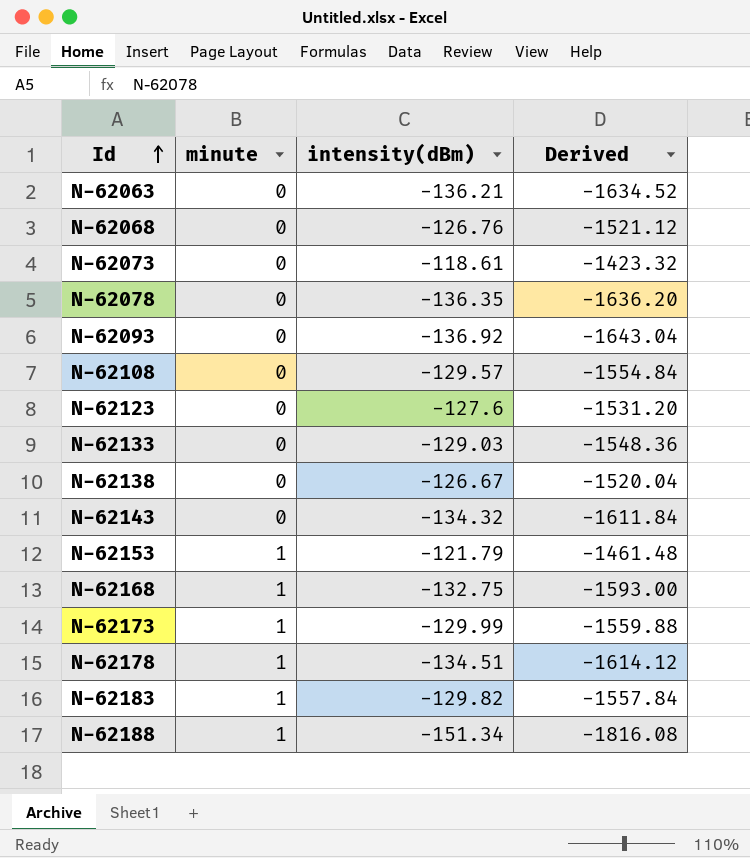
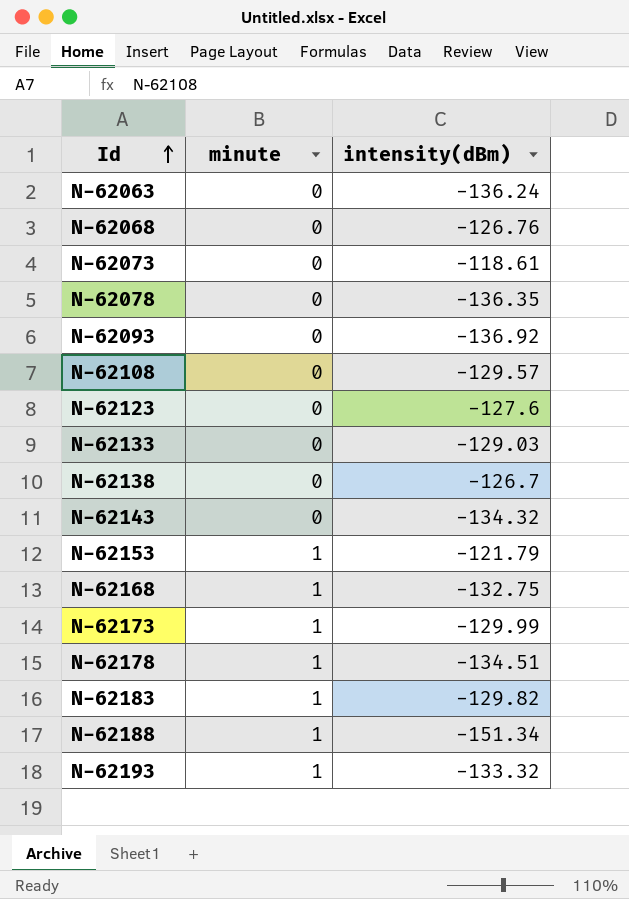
column Derived | formula: [intensity(dBm)] * 12 -> none
N-62063 | intensity(dBm): -136.21 -> -136.24
N-62138 | intensity(dBm): -126.67 -> -126.7
row N-62193: none -> 1 | -133.32

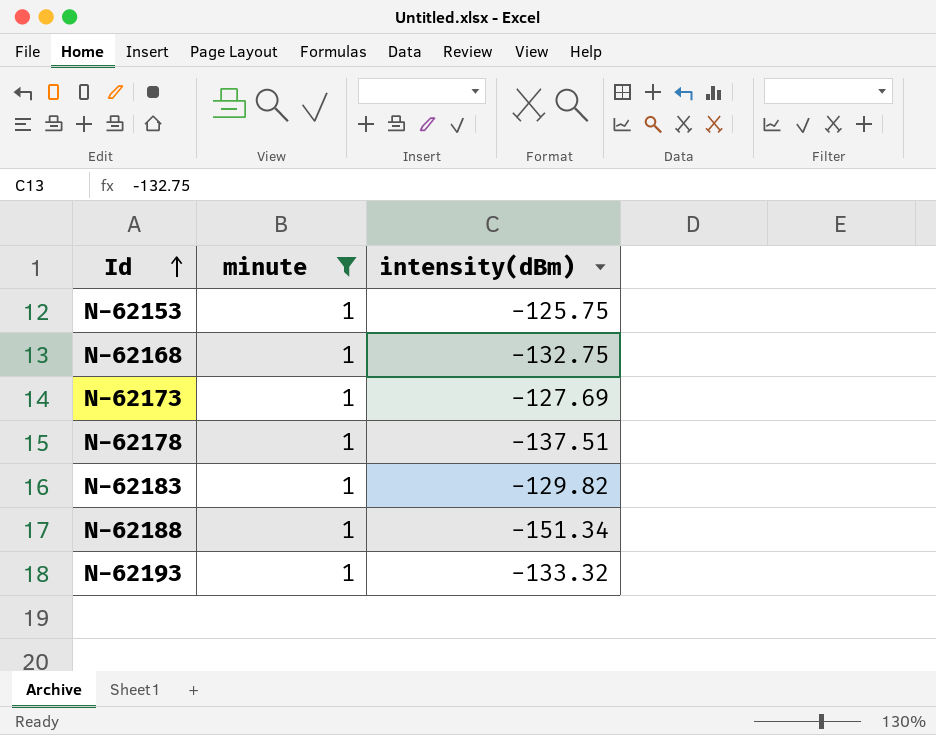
filter: none -> minute = 1
N-62153 | intensity(dBm): -121.79 -> -125.75
N-62173 | intensity(dBm): -129.99 -> -127.69
N-62178 | intensity(dBm): -134.51 -> -137.51

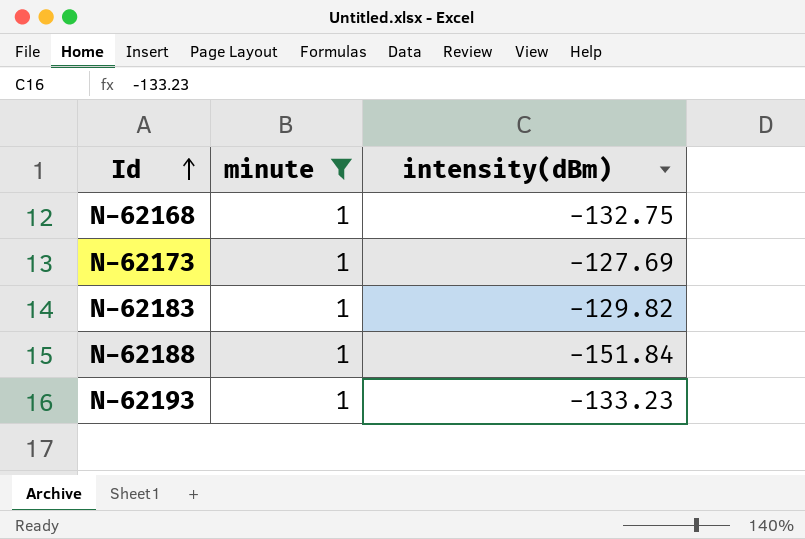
row N-62153: 1 | -125.75 -> none
row N-62178: 1 | -137.51 -> none
N-62188 | intensity(dBm): -151.34 -> -151.84
N-62193 | intensity(dBm): -133.32 -> -133.23

